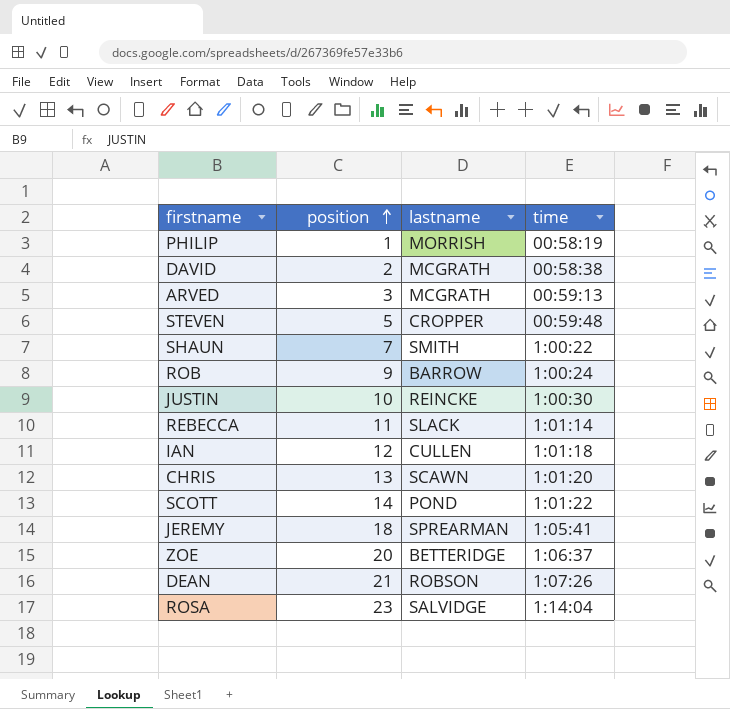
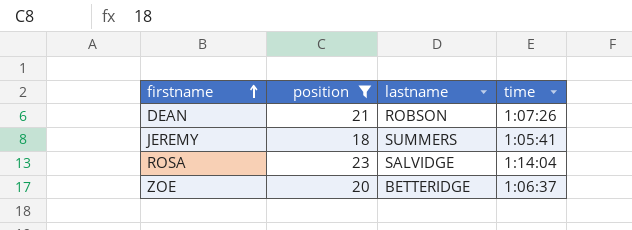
filter: none -> position >= 18
row order: position ascending -> firstname ascending
JEREMY | lastname: SPREARMAN -> SUMMERS

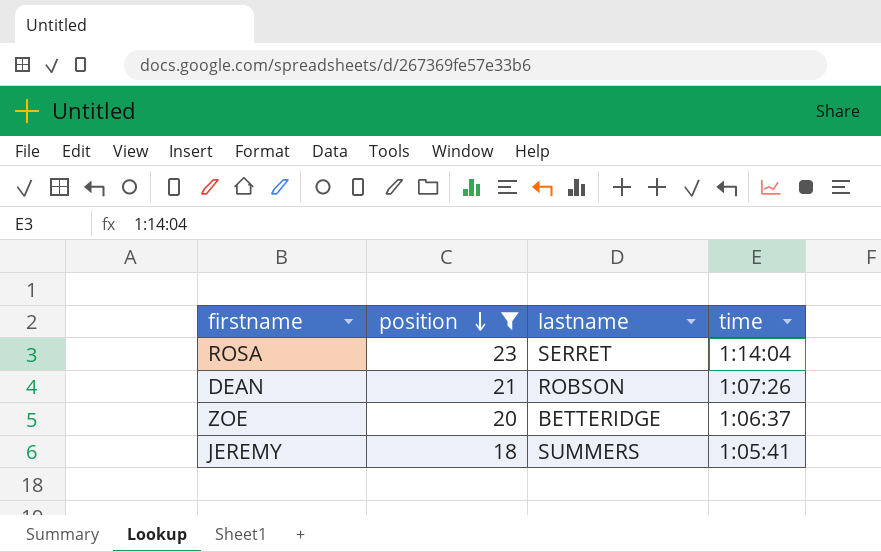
row order: firstname ascending -> position descending
ROSA | lastname: SALVIDGE -> SERRET

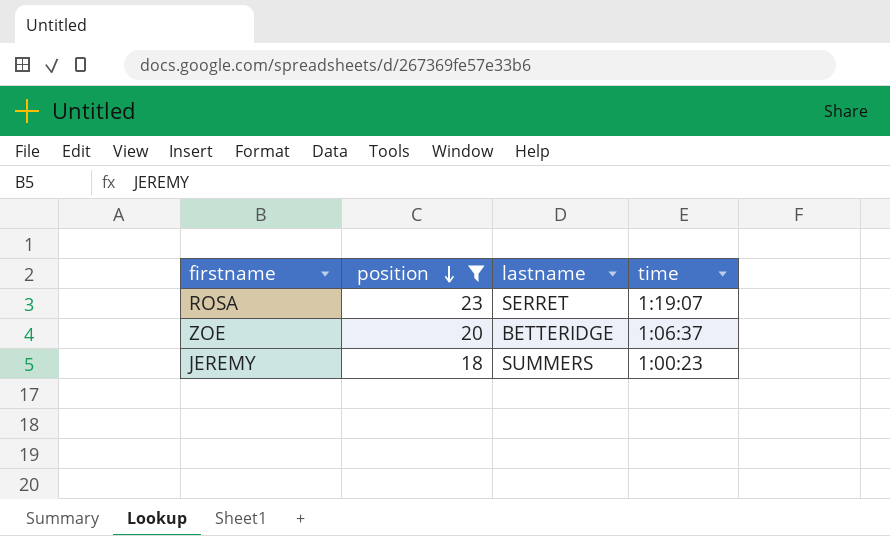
row DEAN: 21 | ROBSON | 1:07:26 -> none
ROSA | time: 1:14:04 -> 1:19:07
JEREMY | time: 1:05:41 -> 1:00:23

